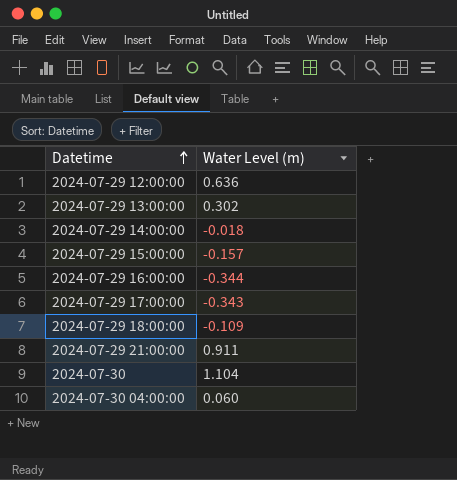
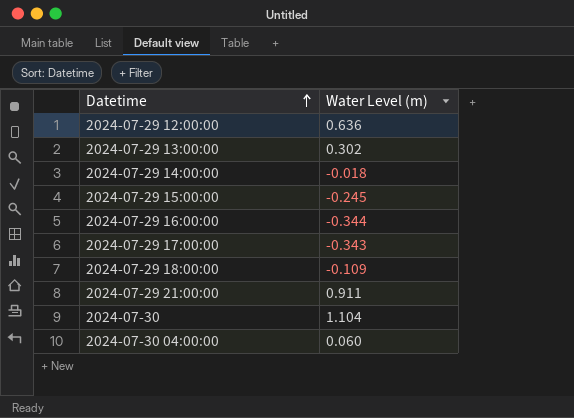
2024-07-29 15:00:00 | Water Level (m): -0.157 -> -0.245

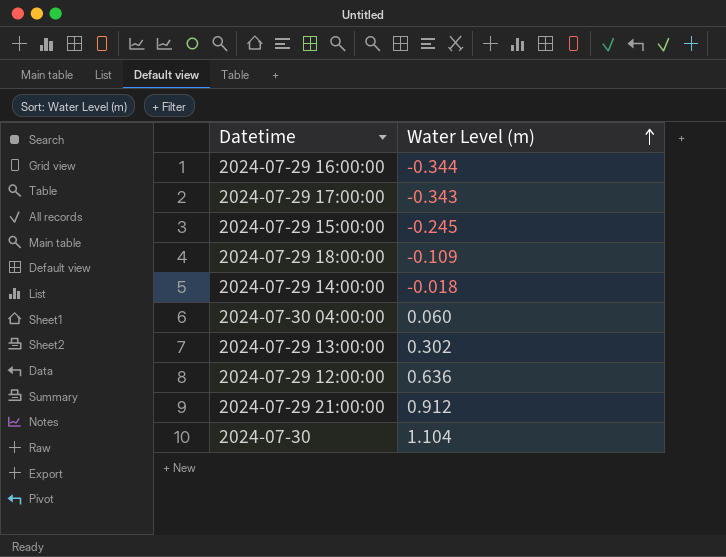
row order: Datetime ascending -> Water Level (m) ascending
2024-07-29 21:00:00 | Water Level (m): 0.911 -> 0.912

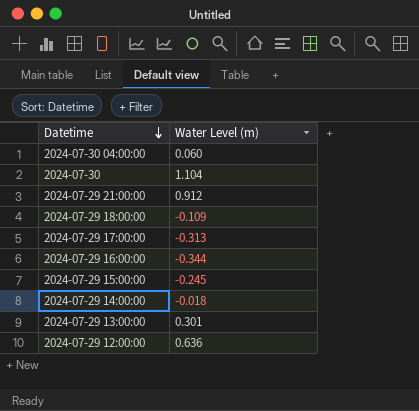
row order: Water Level (m) ascending -> Datetime descending
2024-07-29 17:00:00 | Water Level (m): -0.343 -> -0.313
2024-07-29 13:00:00 | Water Level (m): 0.302 -> 0.301

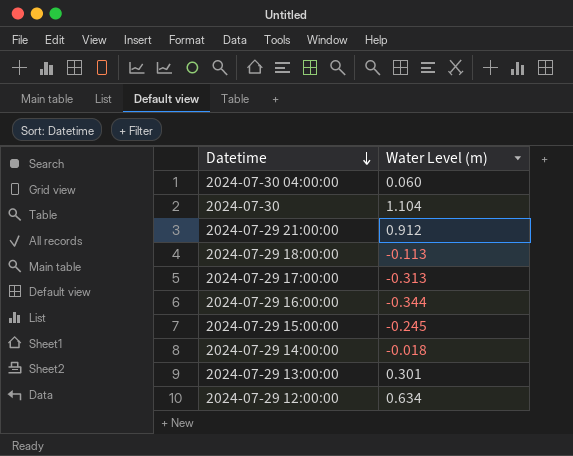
2024-07-29 18:00:00 | Water Level (m): -0.109 -> -0.113
2024-07-29 12:00:00 | Water Level (m): 0.636 -> 0.634

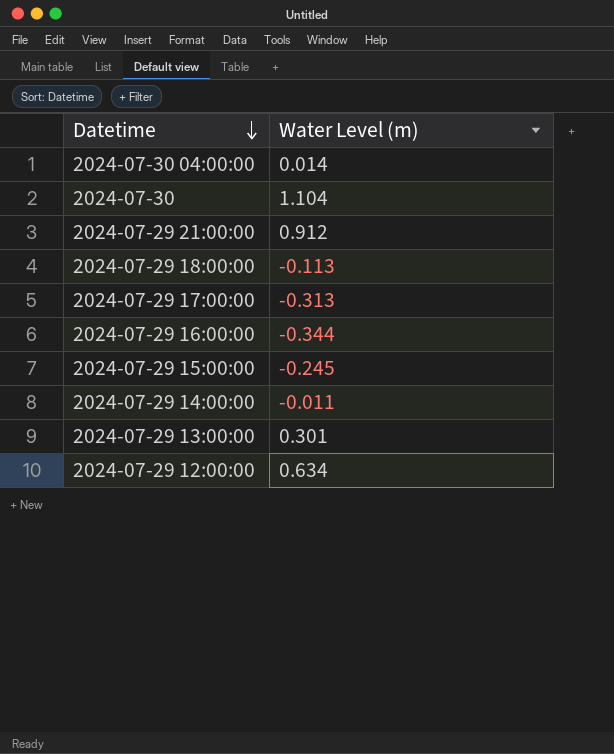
2024-07-30 04:00:00 | Water Level (m): 0.060 -> 0.014
2024-07-29 14:00:00 | Water Level (m): -0.018 -> -0.011

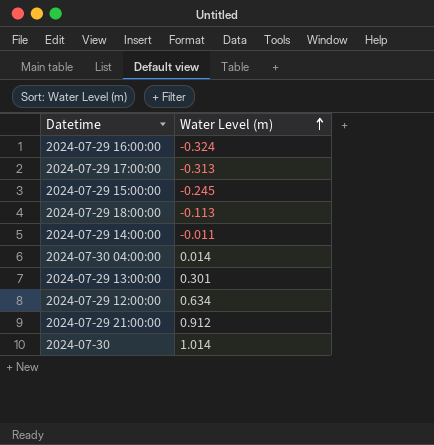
row order: Datetime descending -> Water Level (m) ascending
2024-07-29 16:00:00 | Water Level (m): -0.344 -> -0.324
2024-07-30 | Water Level (m): 1.104 -> 1.014

